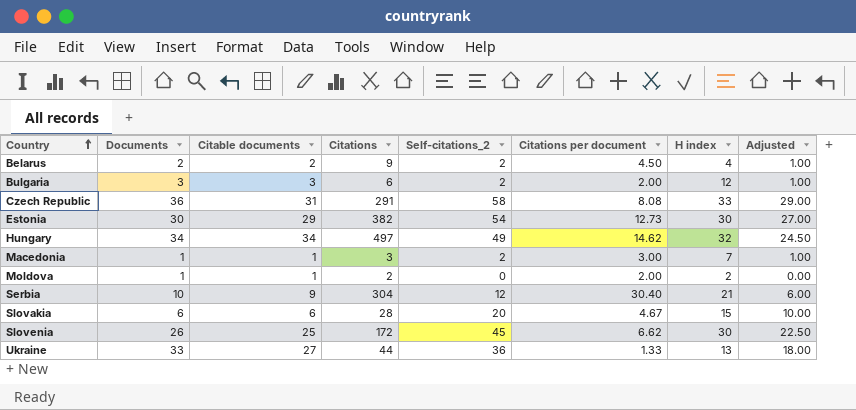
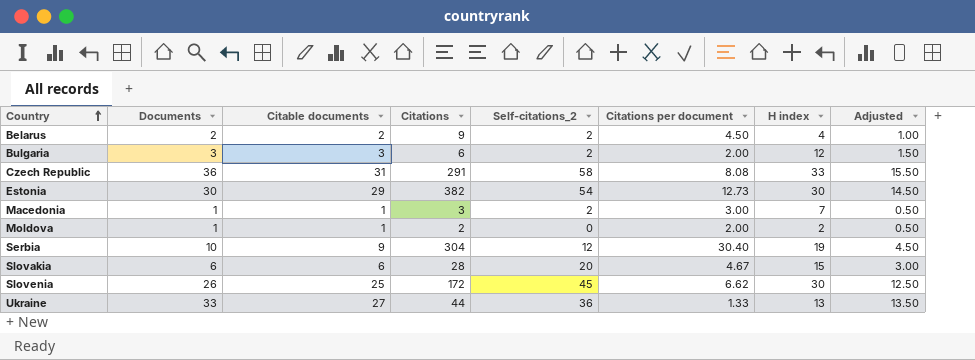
column Adjusted | formula: [Self-citations_2] * 0.5 -> [Citable documents] * 0.5
row Hungary: 34 | 34 | 497 | 49 | 14.62 | 32 | 24.50 -> none
Serbia | H index: 21 -> 19

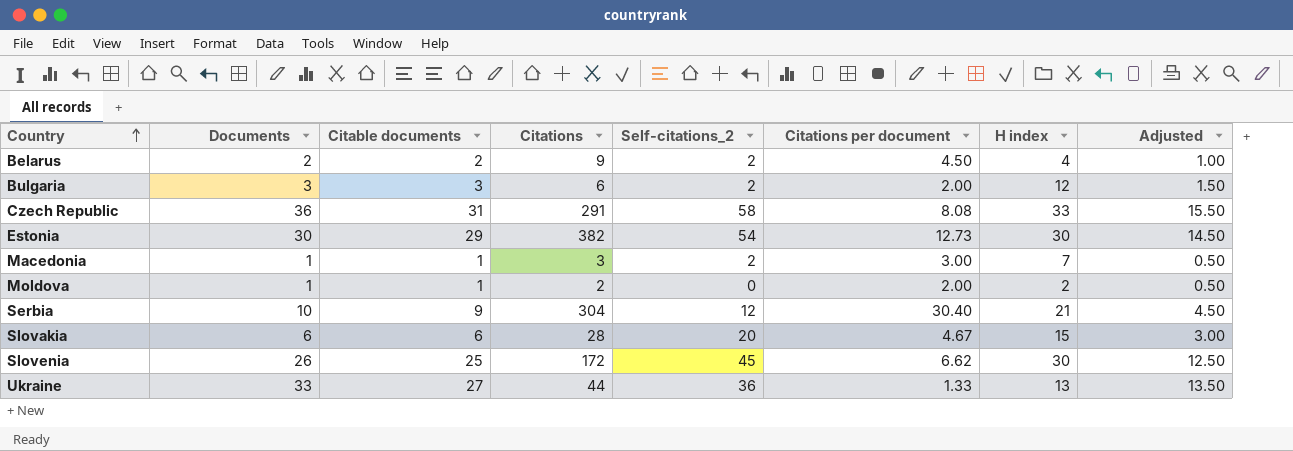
Serbia | H index: 19 -> 21

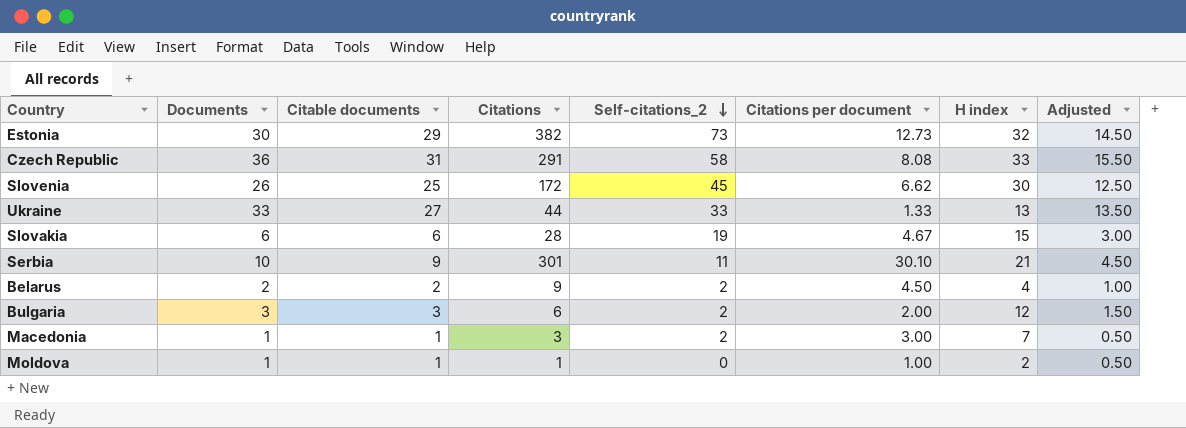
row order: Country ascending -> Self-citations_2 descending
Estonia | Self-citations_2: 54 -> 73
Estonia | H index: 30 -> 32
Ukraine | Self-citations_2: 36 -> 33
Slovakia | Self-citations_2: 20 -> 19
Serbia | Citations: 304 -> 301
Serbia | Self-citations_2: 12 -> 11
Serbia | Citations per document: 30.40 -> 30.10
Moldova | Citations: 2 -> 1
Moldova | Citations per document: 2.00 -> 1.00

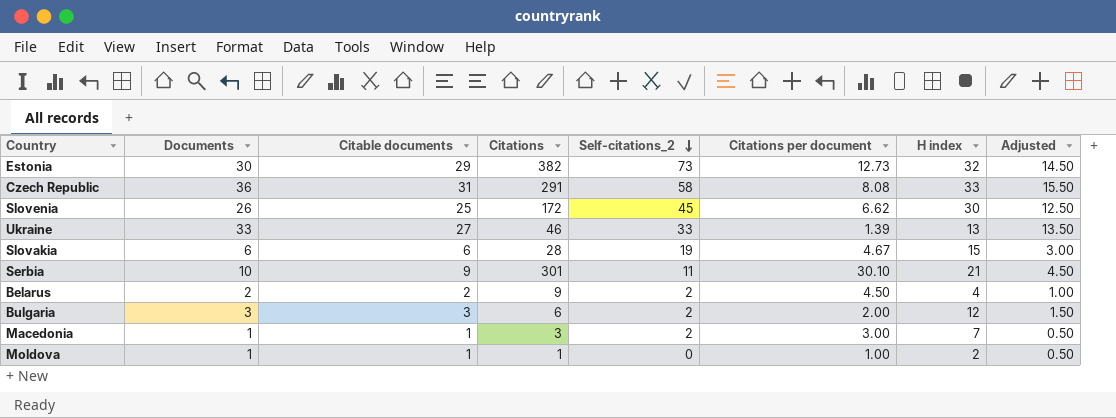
Ukraine | Citations: 44 -> 46
Ukraine | Citations per document: 1.33 -> 1.39

